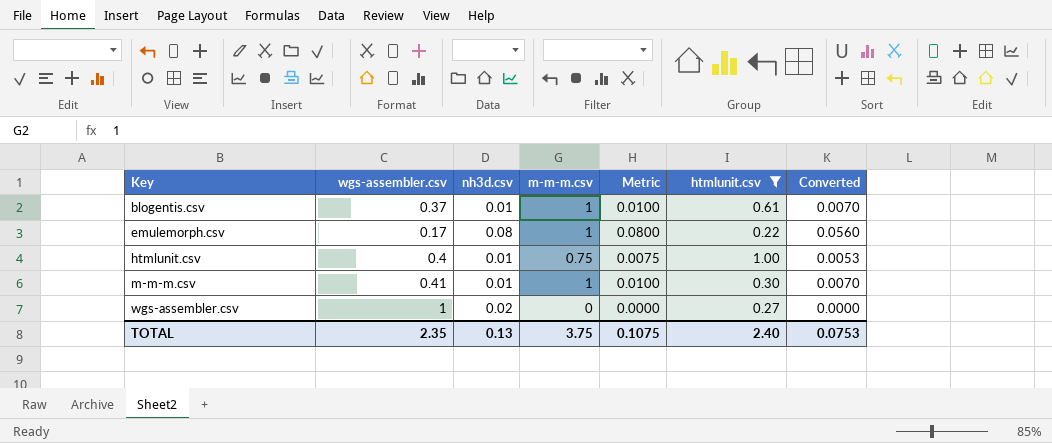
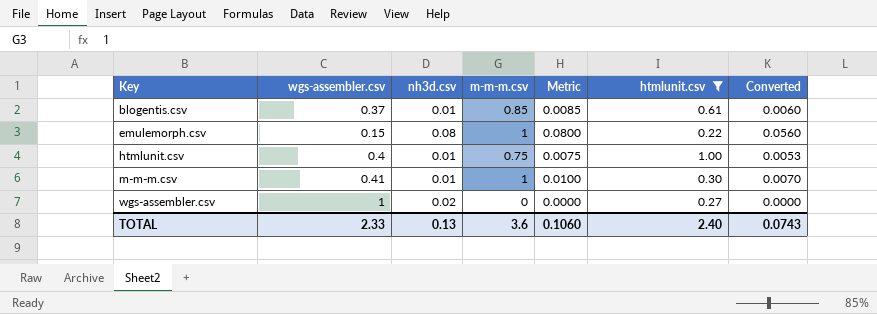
blogentis.csv | m-m-m.csv: 1 -> 0.85
blogentis.csv | Metric: 0.0100 -> 0.0085
blogentis.csv | Converted: 0.0070 -> 0.0060
emulemorph.csv | wgs-assembler.csv: 0.17 -> 0.15
TOTAL | wgs-assembler.csv: 2.35 -> 2.33
TOTAL | m-m-m.csv: 3.75 -> 3.6
TOTAL | Metric: 0.1075 -> 0.1060
TOTAL | Converted: 0.0753 -> 0.0743

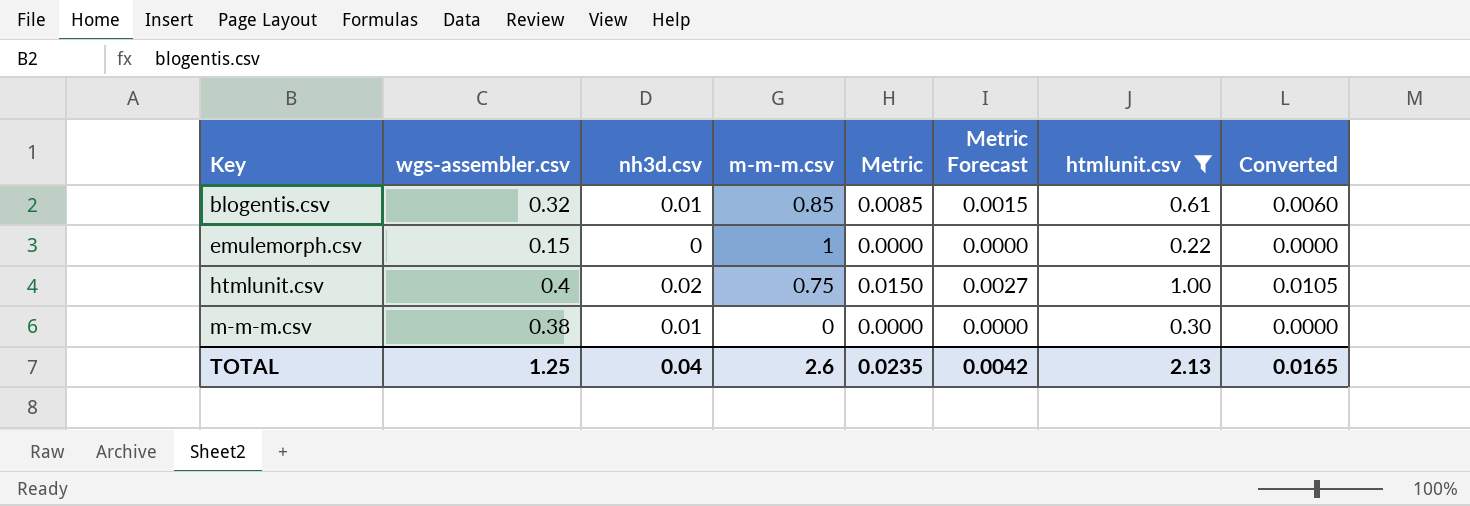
column Metric Forecast | formula: none -> [Metric] * 0.18
row wgs-assembler.csv: 1 | 0.02 | 0 | 0.0000 | 0.27 | 0.0000 -> none
blogentis.csv | wgs-assembler.csv: 0.37 -> 0.32
emulemorph.csv | nh3d.csv: 0.08 -> 0
emulemorph.csv | Metric: 0.0800 -> 0.0000
emulemorph.csv | Converted: 0.0560 -> 0.0000
htmlunit.csv | nh3d.csv: 0.01 -> 0.02
htmlunit.csv | Metric: 0.0075 -> 0.0150
htmlunit.csv | Converted: 0.0053 -> 0.0105
m-m-m.csv | wgs-assembler.csv: 0.41 -> 0.38
m-m-m.csv | m-m-m.csv: 1 -> 0
m-m-m.csv | Metric: 0.0100 -> 0.0000
m-m-m.csv | Converted: 0.0070 -> 0.0000
TOTAL | wgs-assembler.csv: 2.33 -> 1.25
TOTAL | nh3d.csv: 0.13 -> 0.04
TOTAL | m-m-m.csv: 3.6 -> 2.6
TOTAL | Metric: 0.1060 -> 0.0235
TOTAL | htmlunit.csv: 2.40 -> 2.13
TOTAL | Converted: 0.0743 -> 0.0165

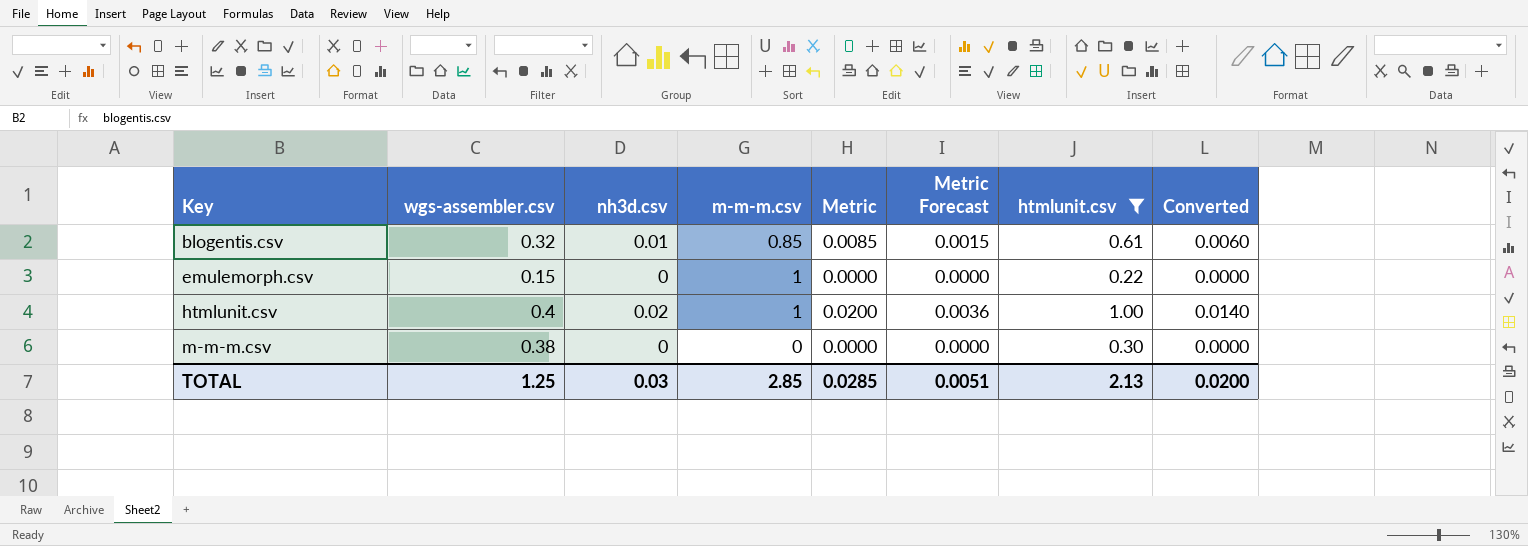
htmlunit.csv | m-m-m.csv: 0.75 -> 1
htmlunit.csv | Metric: 0.0150 -> 0.0200
htmlunit.csv | Metric Forecast: 0.0027 -> 0.0036
htmlunit.csv | Converted: 0.0105 -> 0.0140
m-m-m.csv | nh3d.csv: 0.01 -> 0
TOTAL | nh3d.csv: 0.04 -> 0.03
TOTAL | m-m-m.csv: 2.6 -> 2.85
TOTAL | Metric: 0.0235 -> 0.0285
TOTAL | Metric Forecast: 0.0042 -> 0.0051
TOTAL | Converted: 0.0165 -> 0.0200

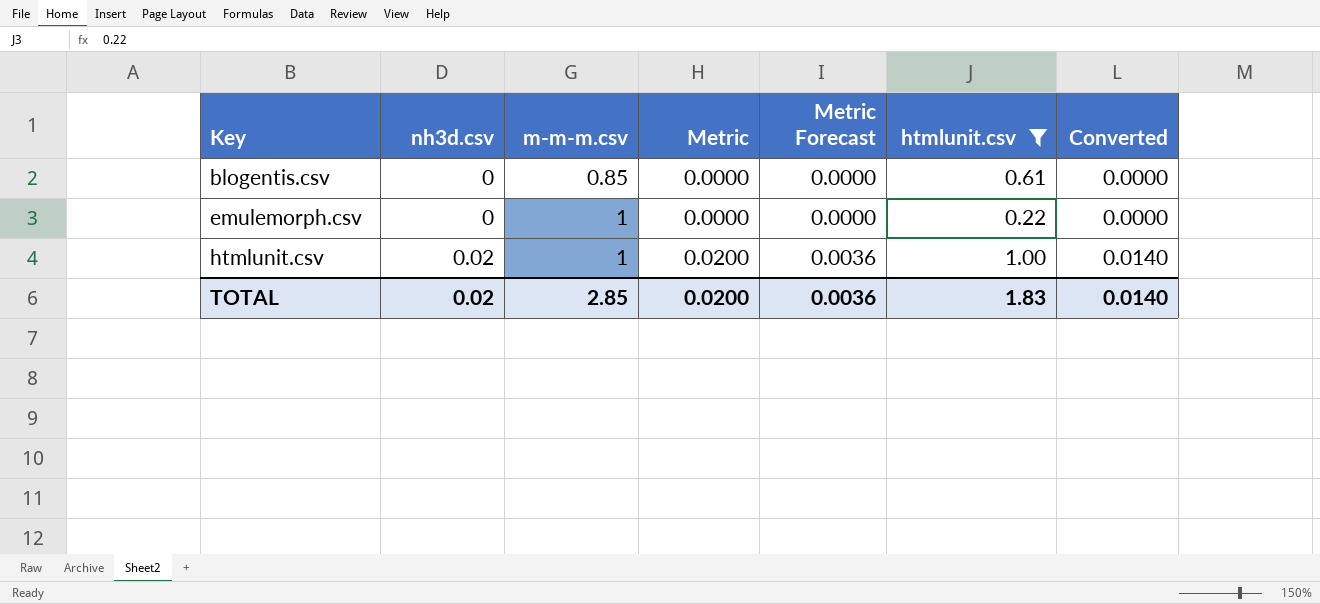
column wgs-assembler.csv | position: 2 -> none
row m-m-m.csv: 0.38 | 0 | 0 | 0.0000 | 0.0000 | 0.30 | 0.0000 -> none
blogentis.csv | nh3d.csv: 0.01 -> 0
blogentis.csv | Metric: 0.0085 -> 0.0000
blogentis.csv | Metric Forecast: 0.0015 -> 0.0000
blogentis.csv | Converted: 0.0060 -> 0.0000
TOTAL | nh3d.csv: 0.03 -> 0.02
TOTAL | Metric: 0.0285 -> 0.0200
TOTAL | Metric Forecast: 0.0051 -> 0.0036
TOTAL | htmlunit.csv: 2.13 -> 1.83
TOTAL | Converted: 0.0200 -> 0.0140

